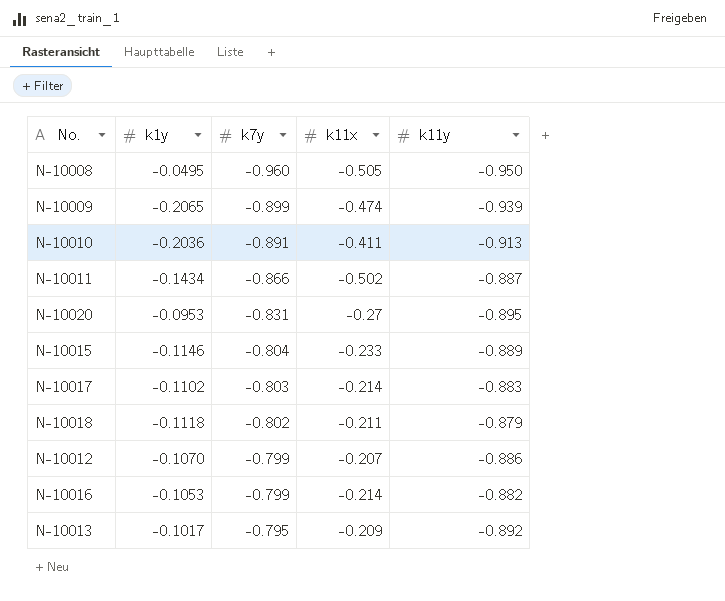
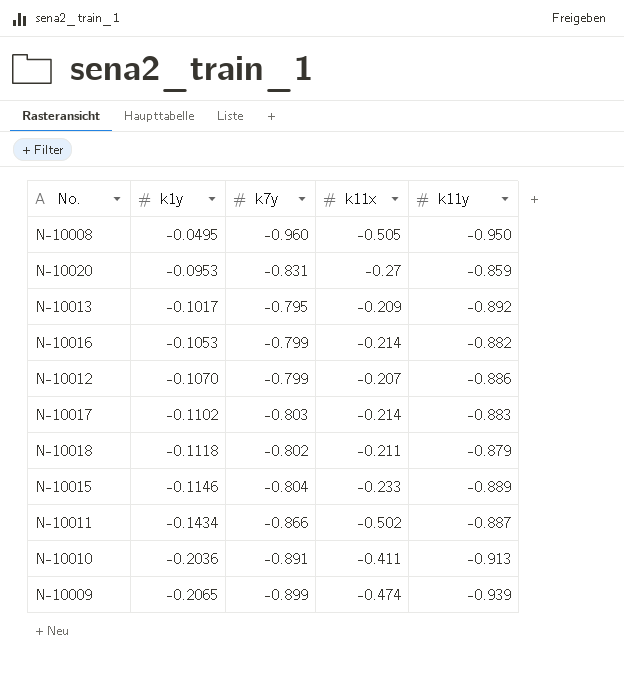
row order: k7y ascending -> k1y descending
N-10020 | k11y: -0.895 -> -0.859

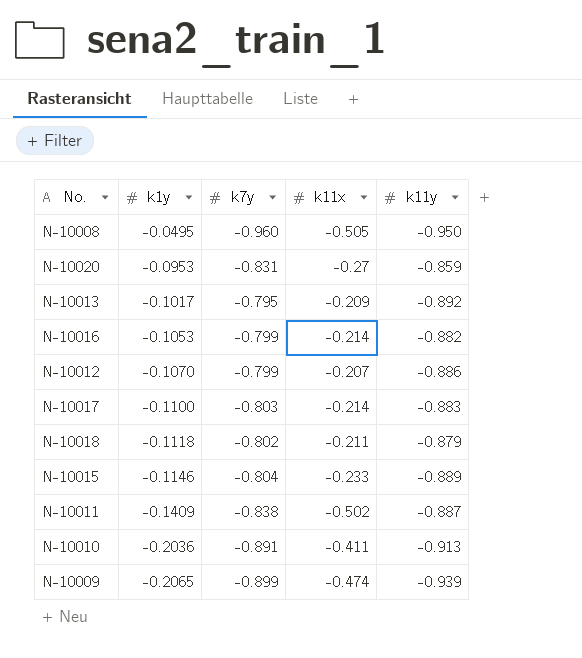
N-10017 | k1y: -0.1102 -> -0.1100
N-10011 | k1y: -0.1434 -> -0.1409
N-10011 | k7y: -0.866 -> -0.838

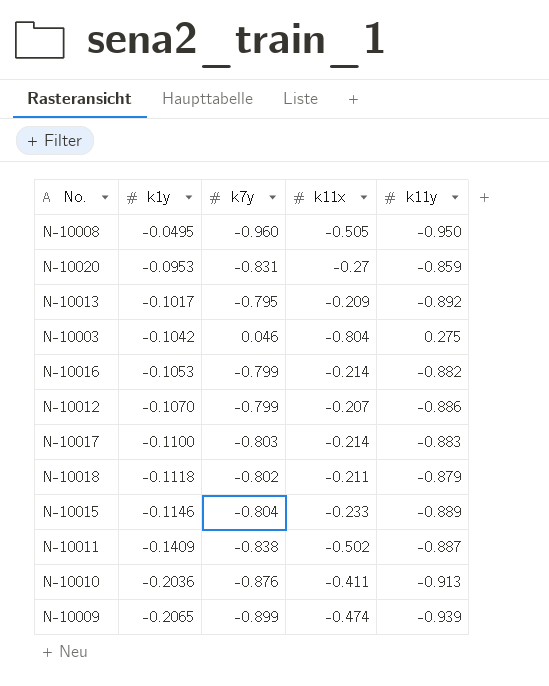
row N-10003: none -> -0.1042 | 0.046 | -0.804 | 0.275
N-10010 | k7y: -0.891 -> -0.876

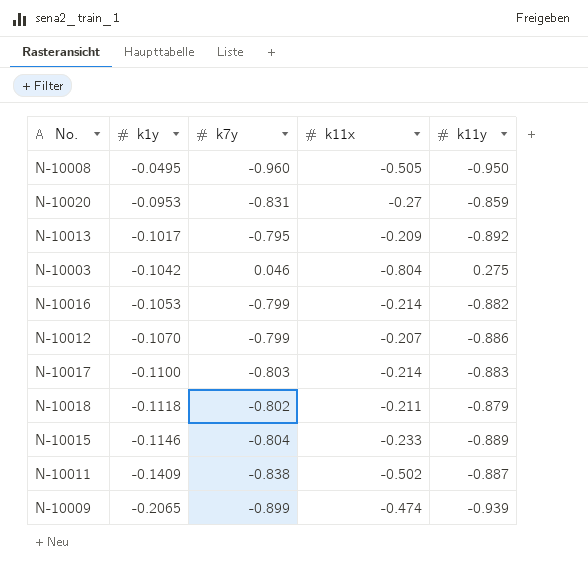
row N-10010: -0.2036 | -0.876 | -0.411 | -0.913 -> none

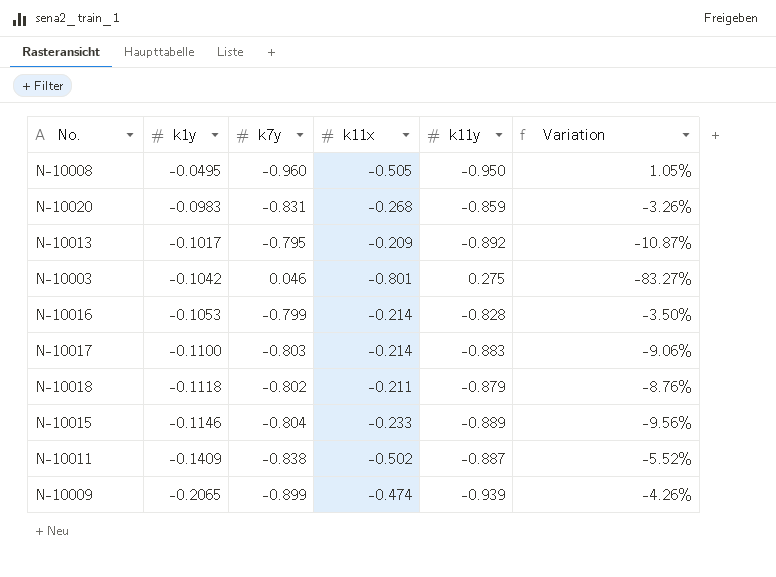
column Variation | formula: none -> ([k7y] - [k11y]) / [k11y]
row N-10012: -0.1070 | -0.799 | -0.207 | -0.886 -> none
N-10020 | k1y: -0.0953 -> -0.0983
N-10020 | k11x: -0.27 -> -0.268
N-10003 | k11x: -0.804 -> -0.801
N-10016 | k11y: -0.882 -> -0.828

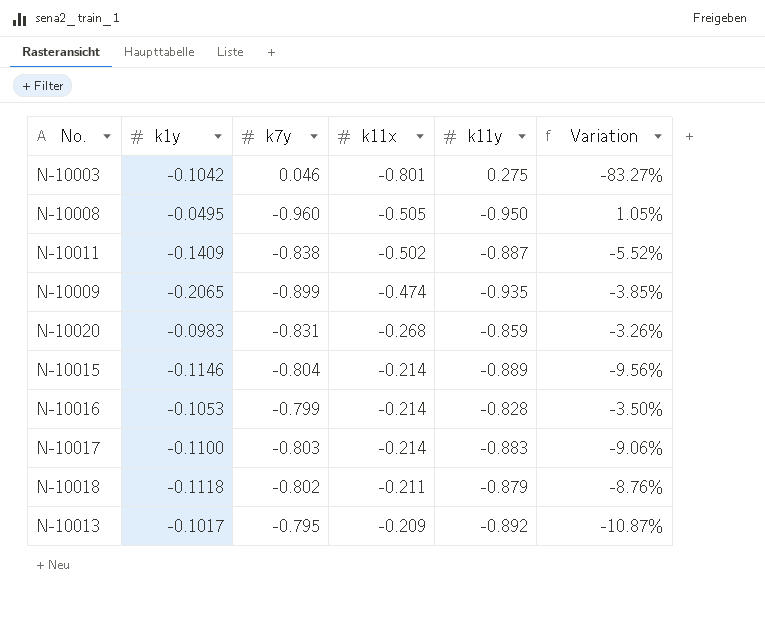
row order: k1y descending -> k11x ascending
N-10009 | k11y: -0.939 -> -0.935
N-10009 | Variation: -4.26% -> -3.85%
N-10015 | k11x: -0.233 -> -0.214

